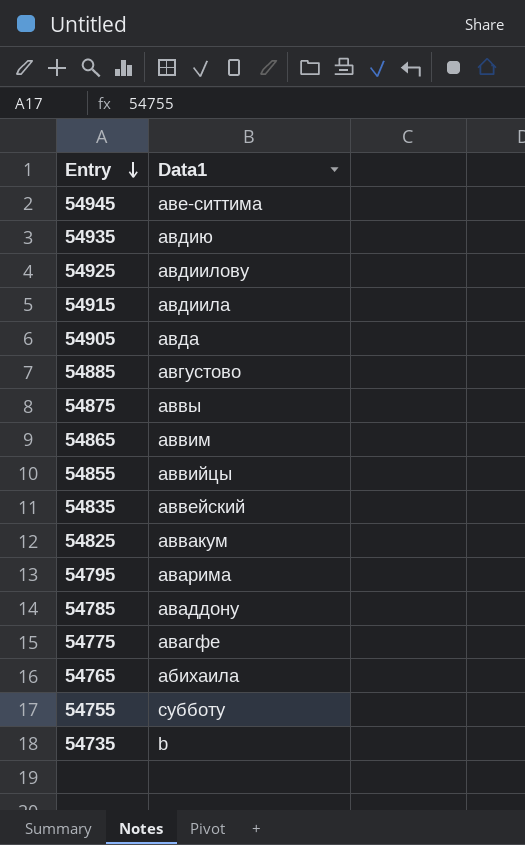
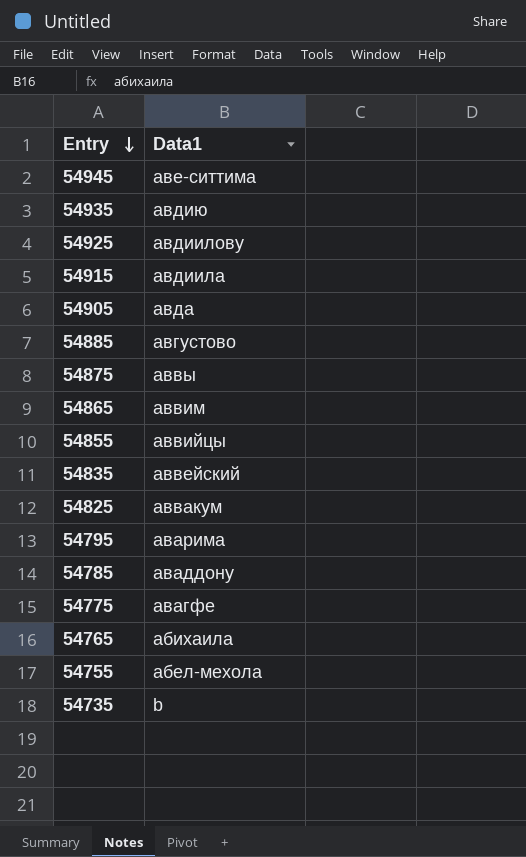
54755 | Data1: cубботу -> абел-мехола

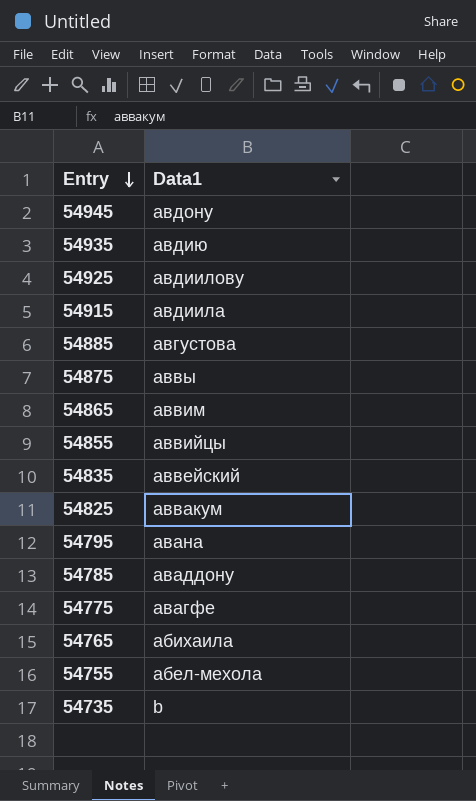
row 54905: авда -> none
54945 | Data1: аве-ситтима -> авдону
54885 | Data1: августово -> августова
54795 | Data1: аварима -> авана

